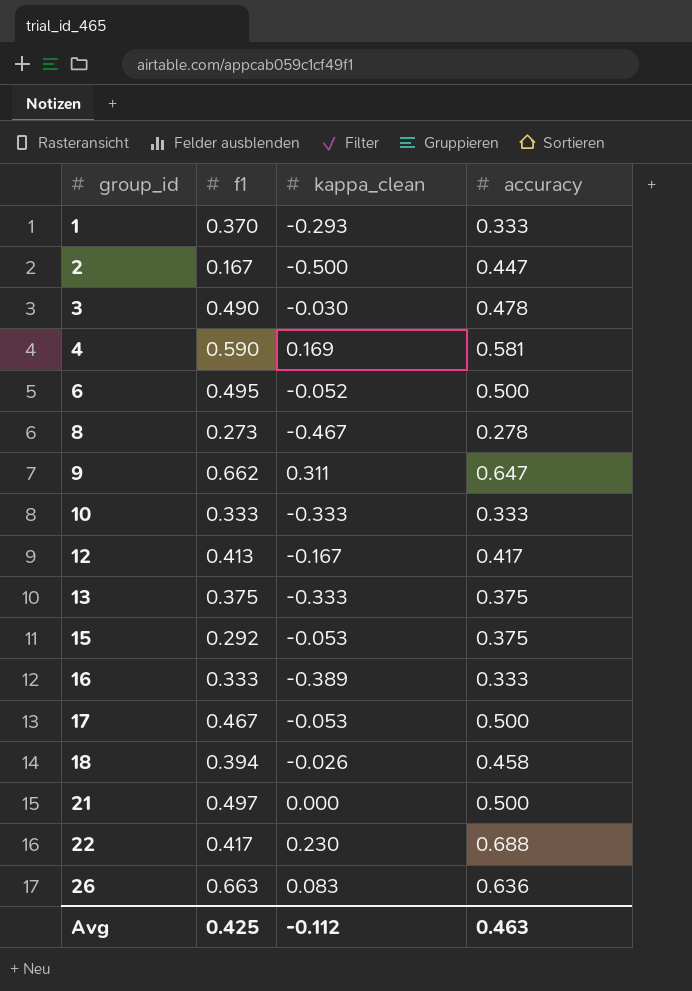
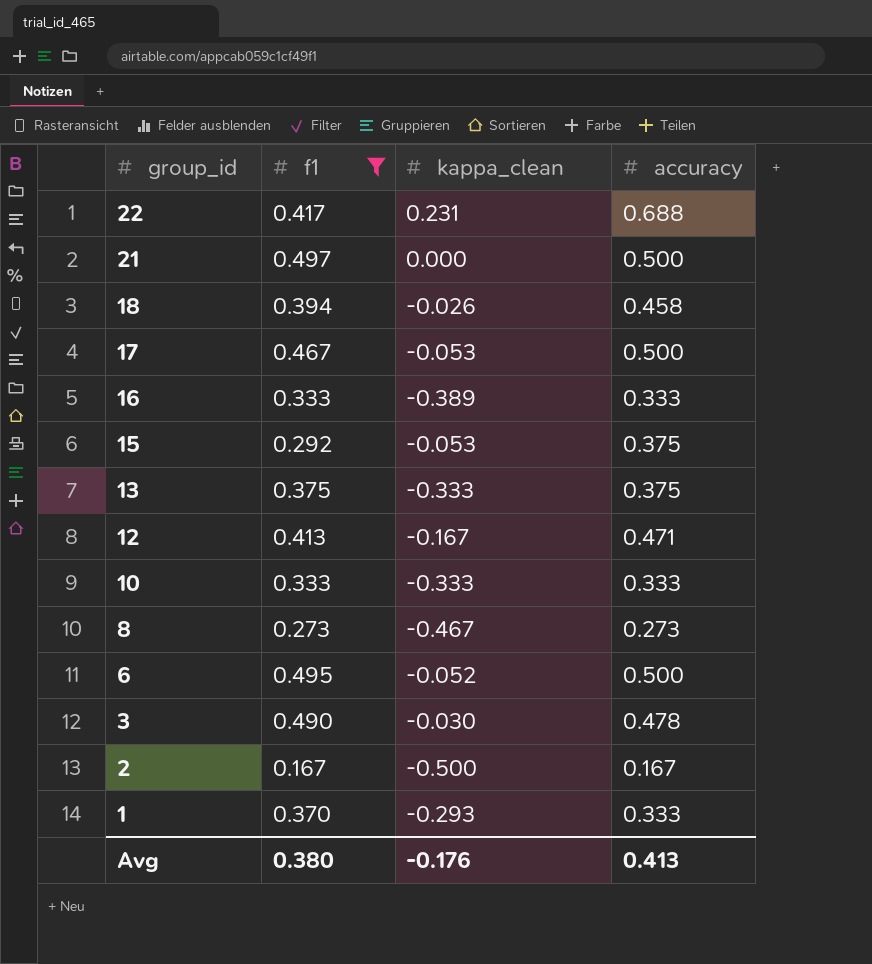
filter: none -> f1 <= 0.497
row order: group_id ascending -> group_id descending
22 | kappa_clean: 0.230 -> 0.231
12 | accuracy: 0.417 -> 0.471
8 | accuracy: 0.278 -> 0.273
2 | accuracy: 0.447 -> 0.167
Avg | f1: 0.425 -> 0.380
Avg | kappa_clean: -0.112 -> -0.176
Avg | accuracy: 0.463 -> 0.413

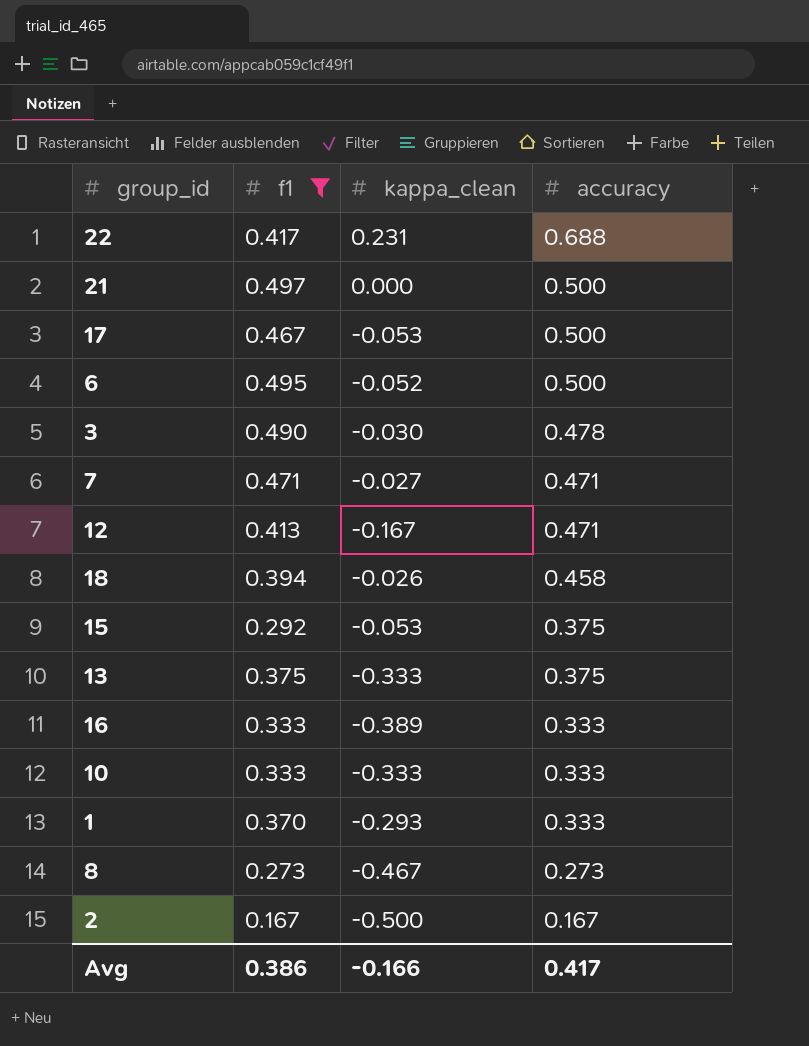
row order: group_id descending -> accuracy descending
row 7: none -> 0.471 | -0.027 | 0.471
Avg | f1: 0.380 -> 0.386
Avg | kappa_clean: -0.176 -> -0.166
Avg | accuracy: 0.413 -> 0.417

